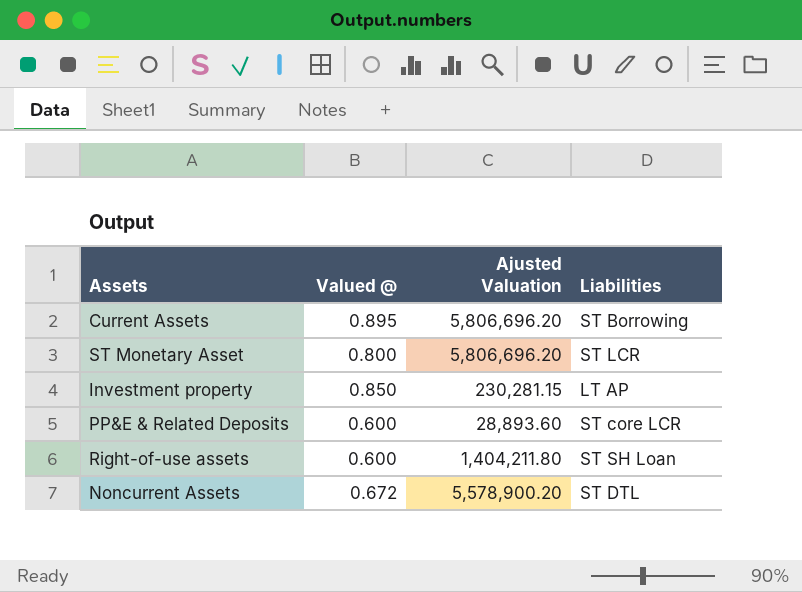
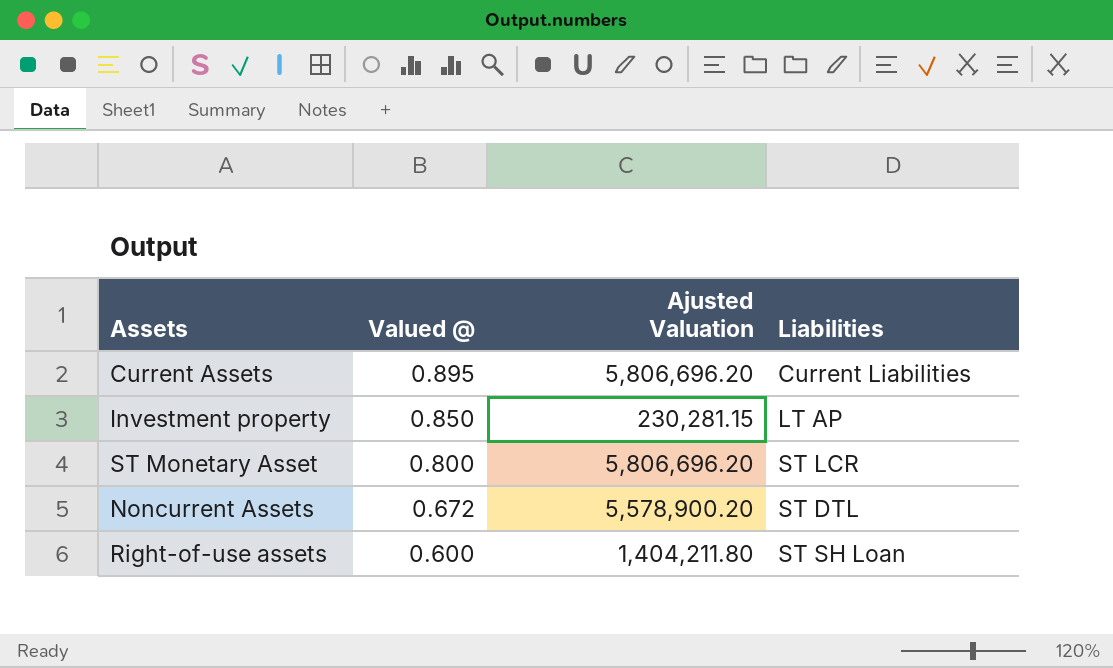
row order: none -> Valued @ descending
row PP&E & Related Deposits: 0.600 | 28,893.60 | ST core LCR -> none
Current Assets | Liabilities: ST Borrowing -> Current Liabilities

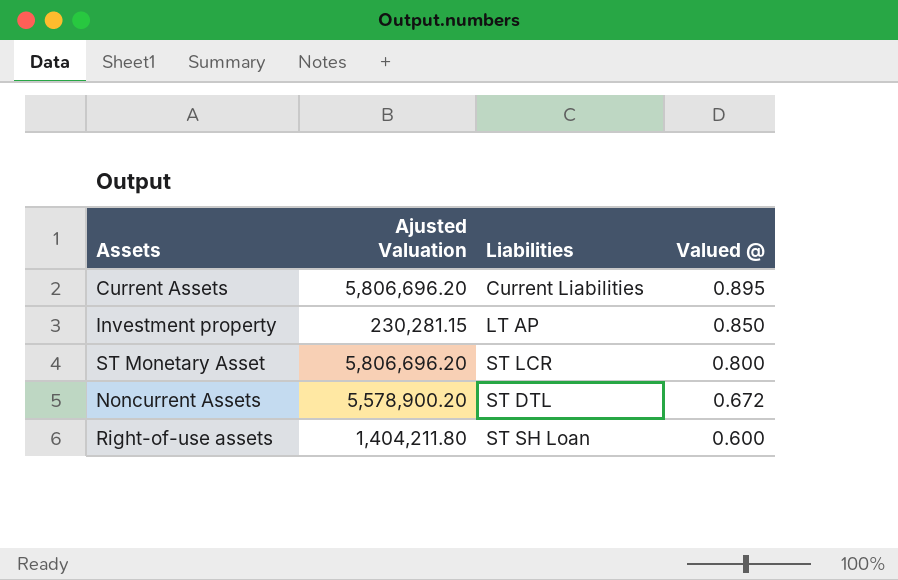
column Valued @ | position: 2 -> 4

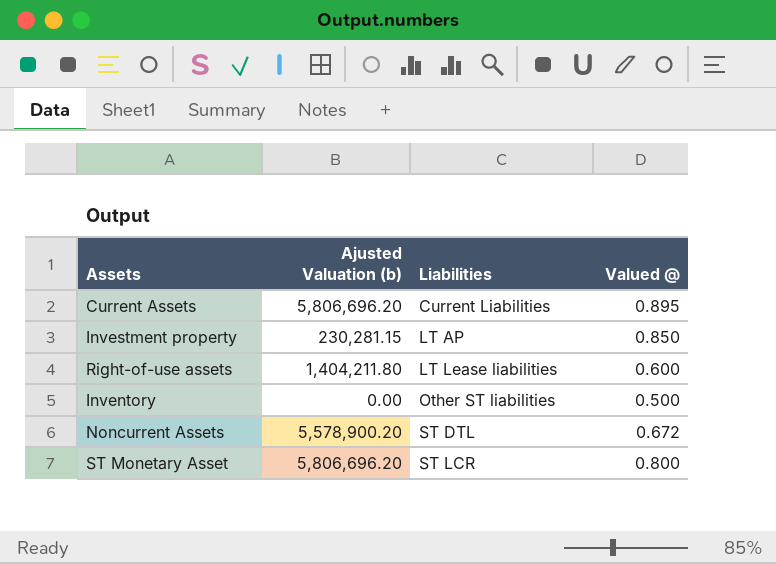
row order: Valued @ descending -> Liabilities ascending
column name: Ajusted Valuation -> Ajusted Valuation (b)
Right-of-use assets | Liabilities: ST SH Loan -> LT Lease liabilities
row Inventory: none -> 0.00 | Other ST liabilities | 0.500

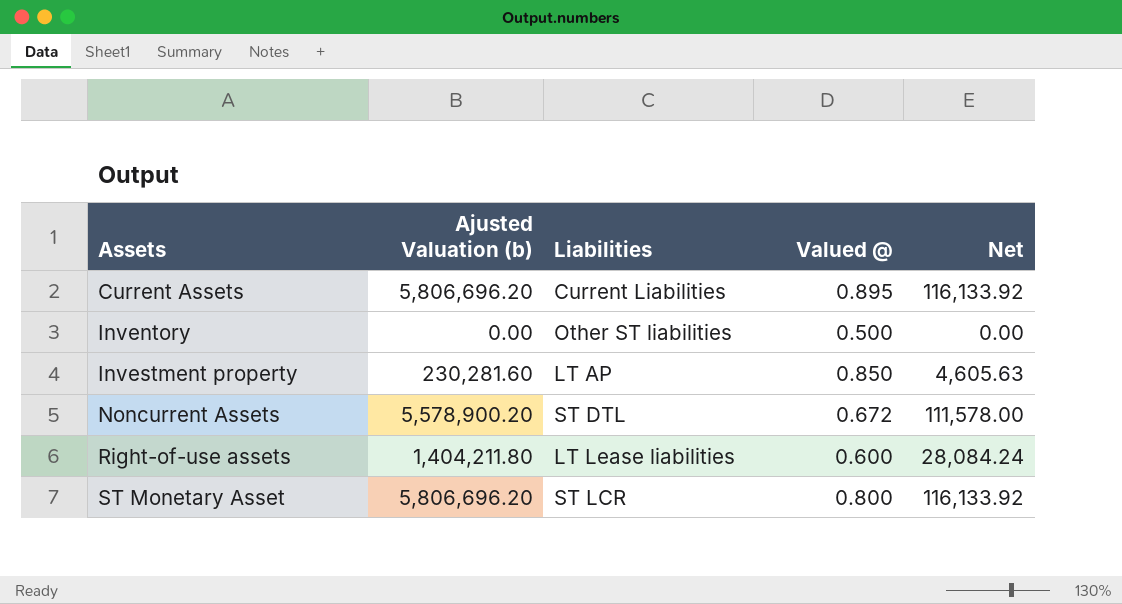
row order: Liabilities ascending -> Assets ascending
column Net | formula: none -> [Ajusted Valuation (b)] * 0.02
Investment property | Ajusted Valuation (b): 230,281.15 -> 230,281.60

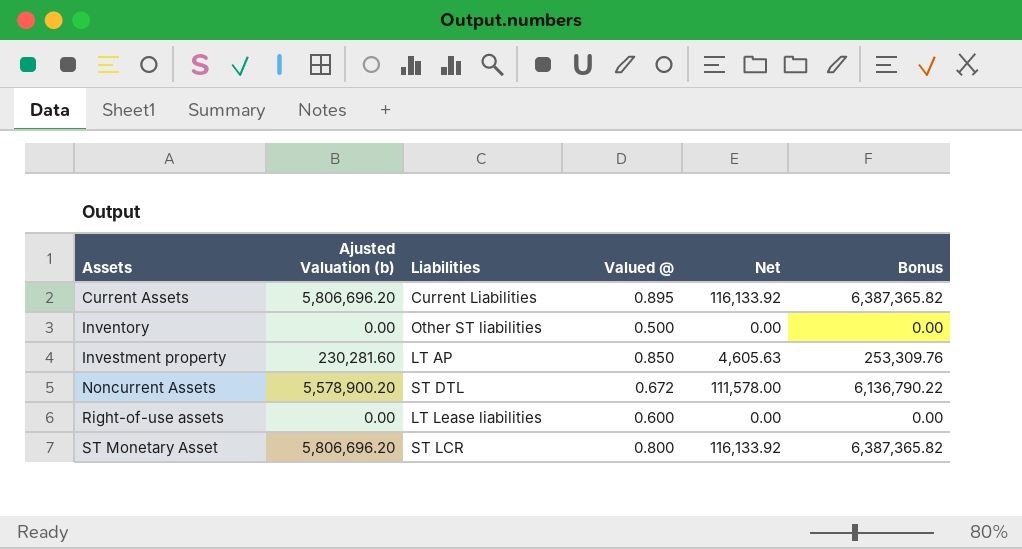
column Bonus | formula: none -> [Ajusted Valuation (b)] * 1.1
Right-of-use assets | Ajusted Valuation (b): 1,404,211.80 -> 0.00
Right-of-use assets | Net: 28,084.24 -> 0.00

